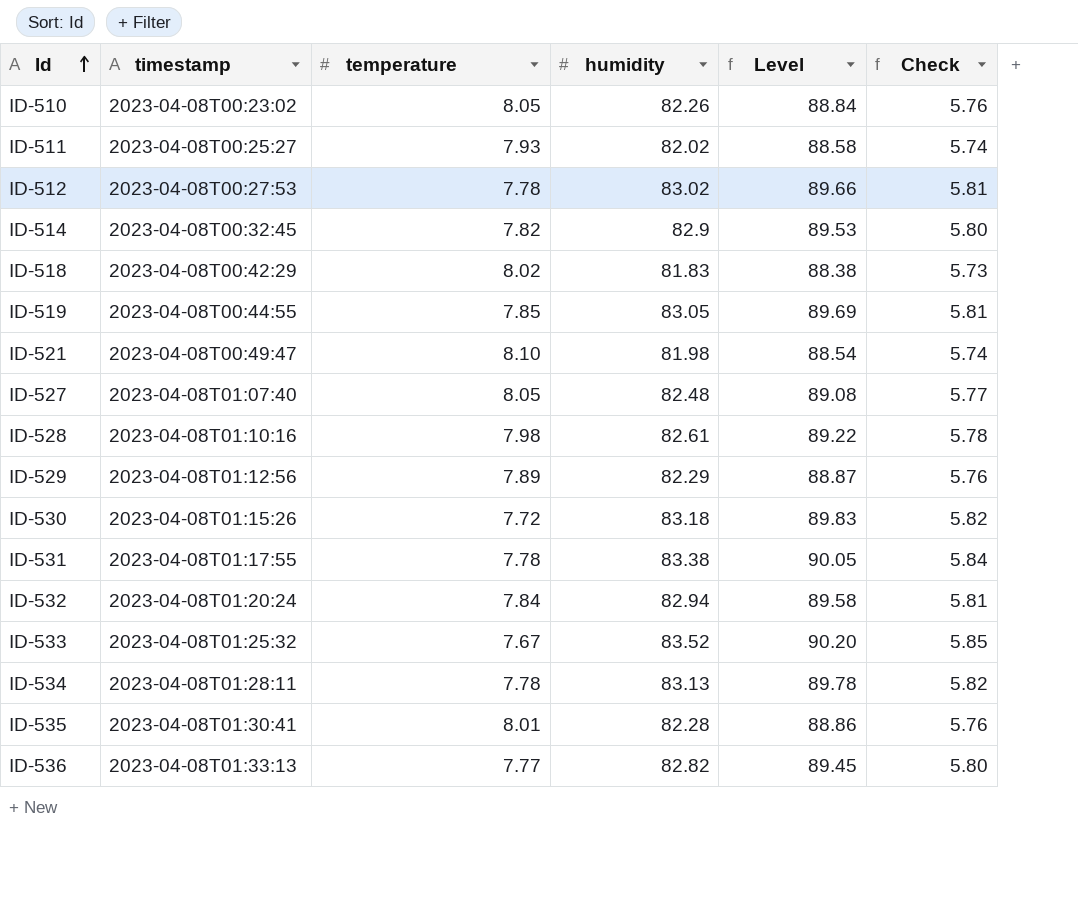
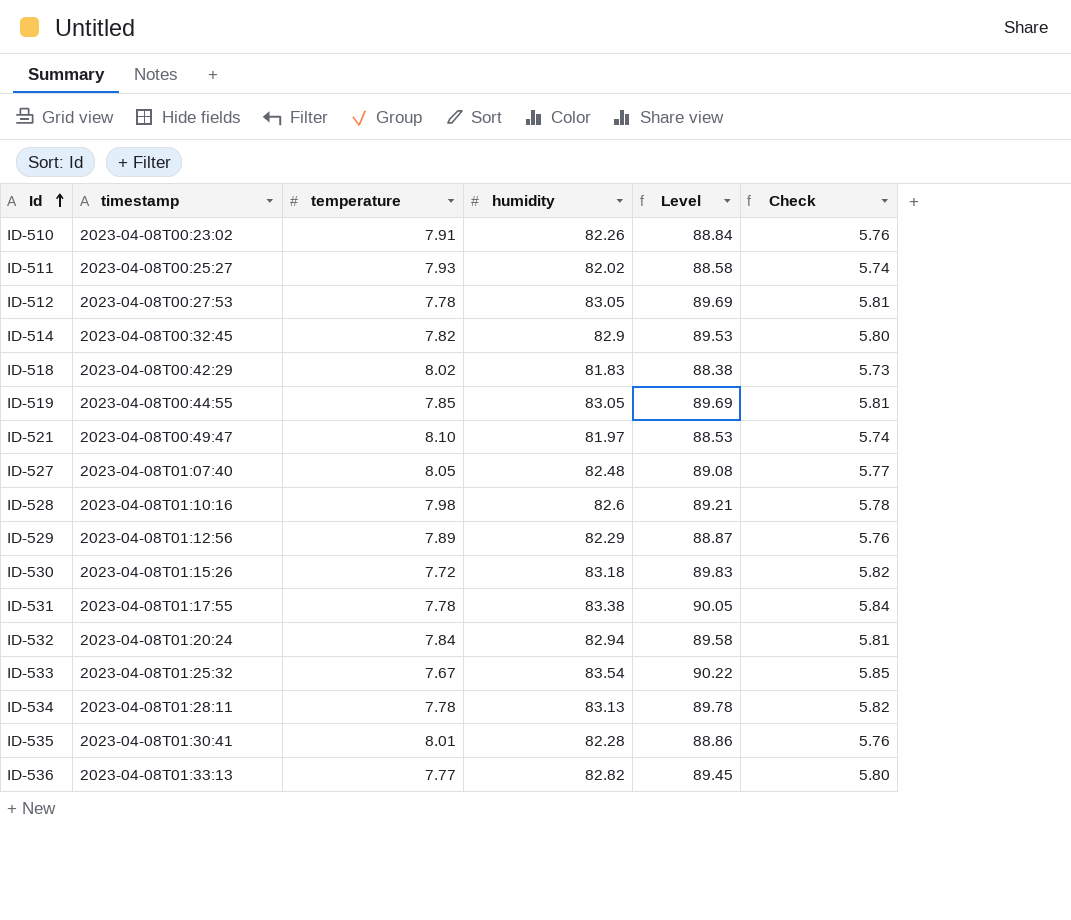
ID-510 | temperature: 8.05 -> 7.91
ID-512 | humidity: 83.02 -> 83.05
ID-512 | Level: 89.66 -> 89.69
ID-521 | humidity: 81.98 -> 81.97
ID-521 | Level: 88.54 -> 88.53
ID-528 | humidity: 82.61 -> 82.6
ID-528 | Level: 89.22 -> 89.21
ID-533 | humidity: 83.52 -> 83.54
ID-533 | Level: 90.20 -> 90.22

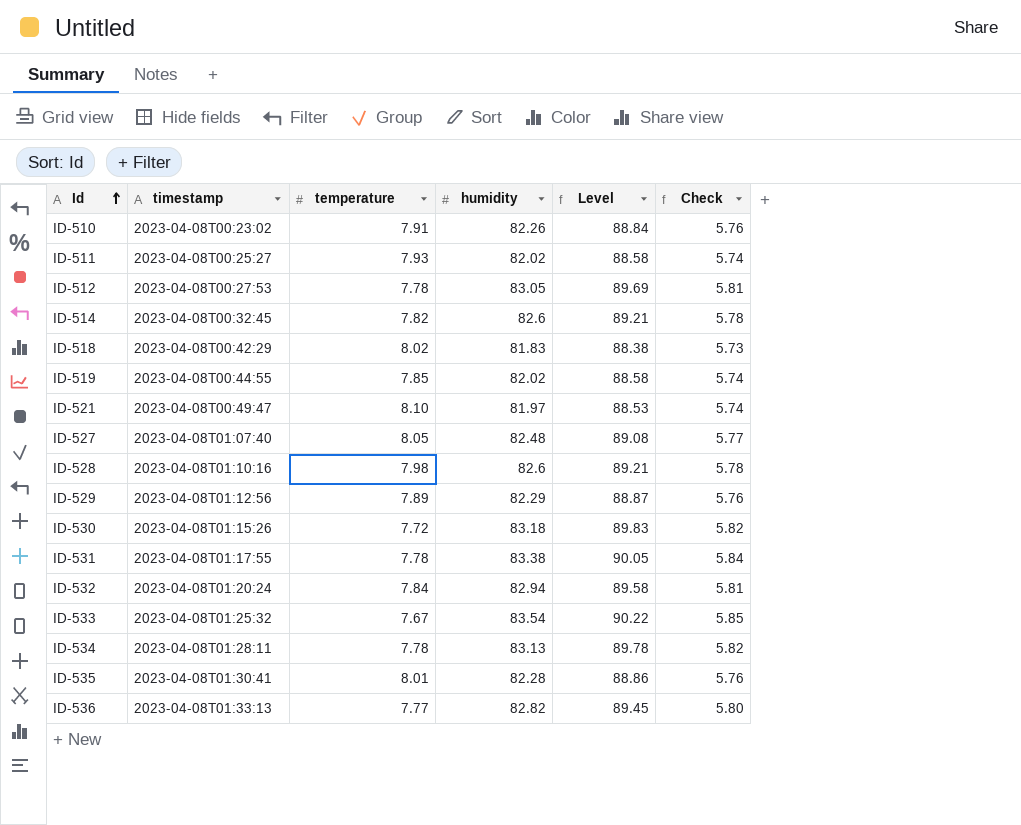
ID-514 | humidity: 82.9 -> 82.6
ID-514 | Level: 89.53 -> 89.21
ID-514 | Check: 5.80 -> 5.78
ID-519 | humidity: 83.05 -> 82.02
ID-519 | Level: 89.69 -> 88.58
ID-519 | Check: 5.81 -> 5.74

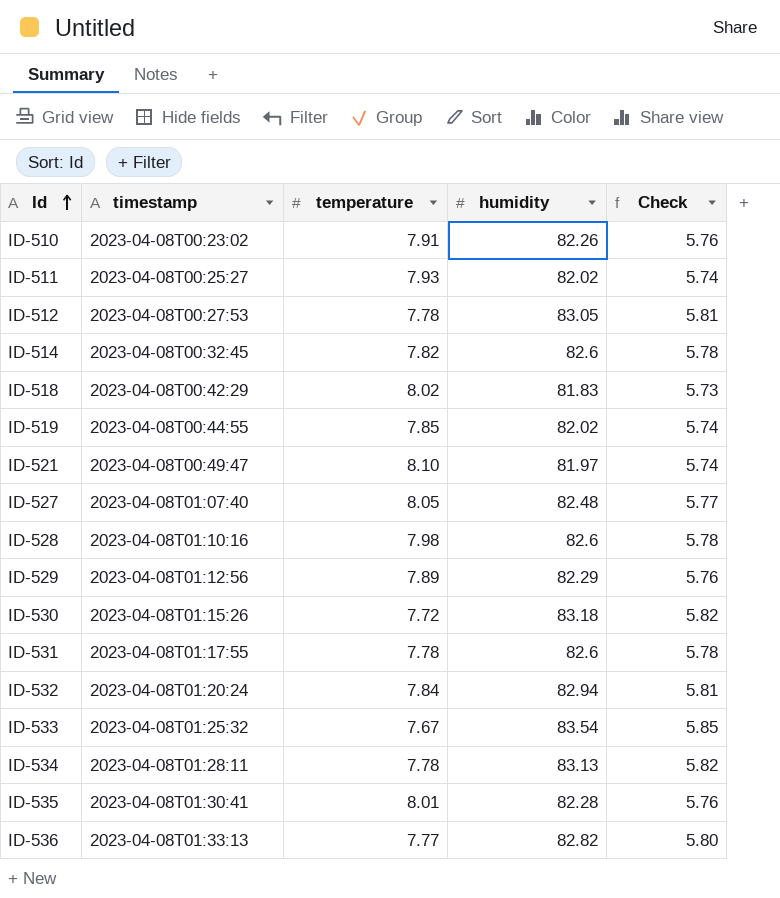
column Level | formula: [humidity] * 1.08 -> none
ID-531 | humidity: 83.38 -> 82.6
ID-531 | Check: 5.84 -> 5.78

